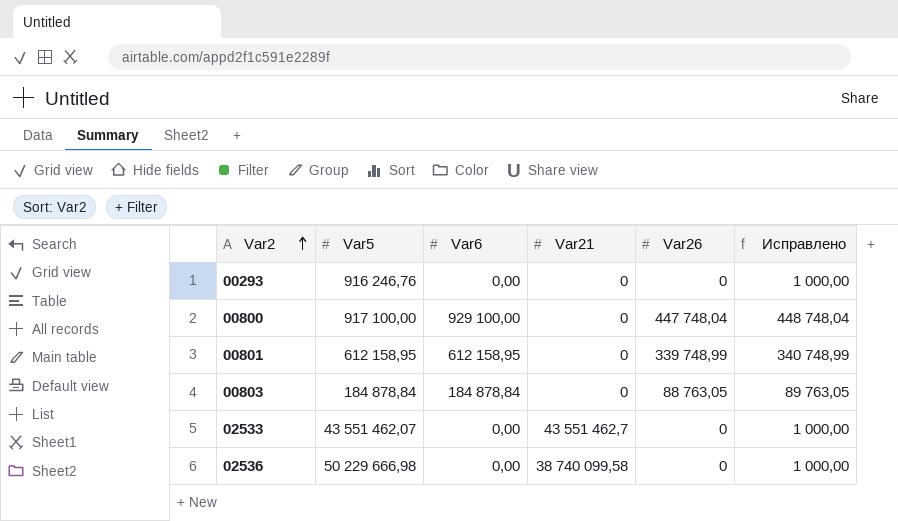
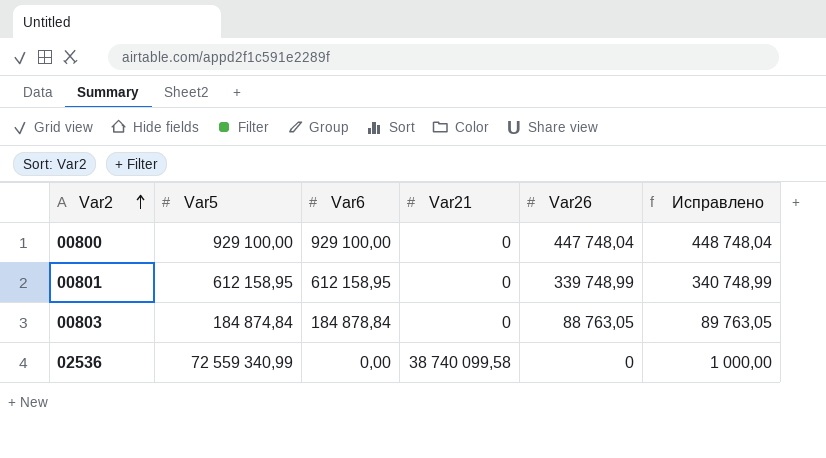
row 00293: 916 246,76 | 0,00 | 0 | 0 | 1 000,00 -> none
row 02533: 43 551 462,07 | 0,00 | 43 551 462,7 | 0 | 1 000,00 -> none
00800 | Var5: 917 100,00 -> 929 100,00
00803 | Var5: 184 878,84 -> 184 874,84
02536 | Var5: 50 229 666,98 -> 72 559 340,99

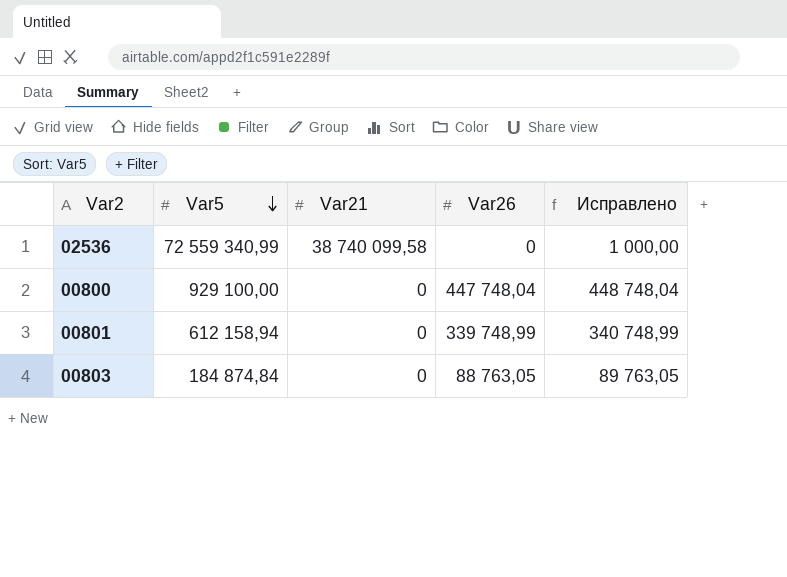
row order: Var2 ascending -> Var5 descending
column Var6 | position: 3 -> none
00801 | Var5: 612 158,95 -> 612 158,94

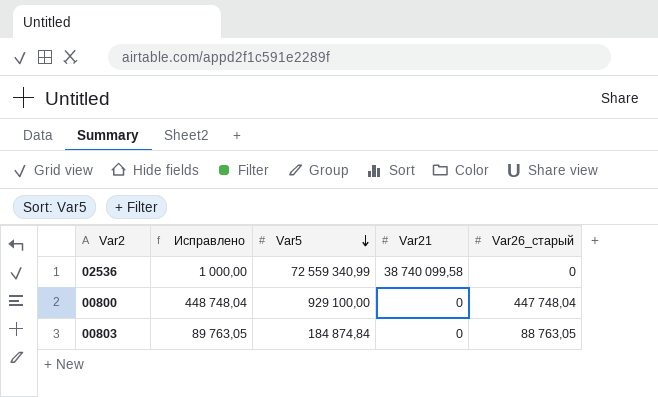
column Исправлено | position: 5 -> 2
column name: Var26 -> Var26_старый
row 00801: 612 158,94 | 0 | 339 748,99 | 340 748,99 -> none

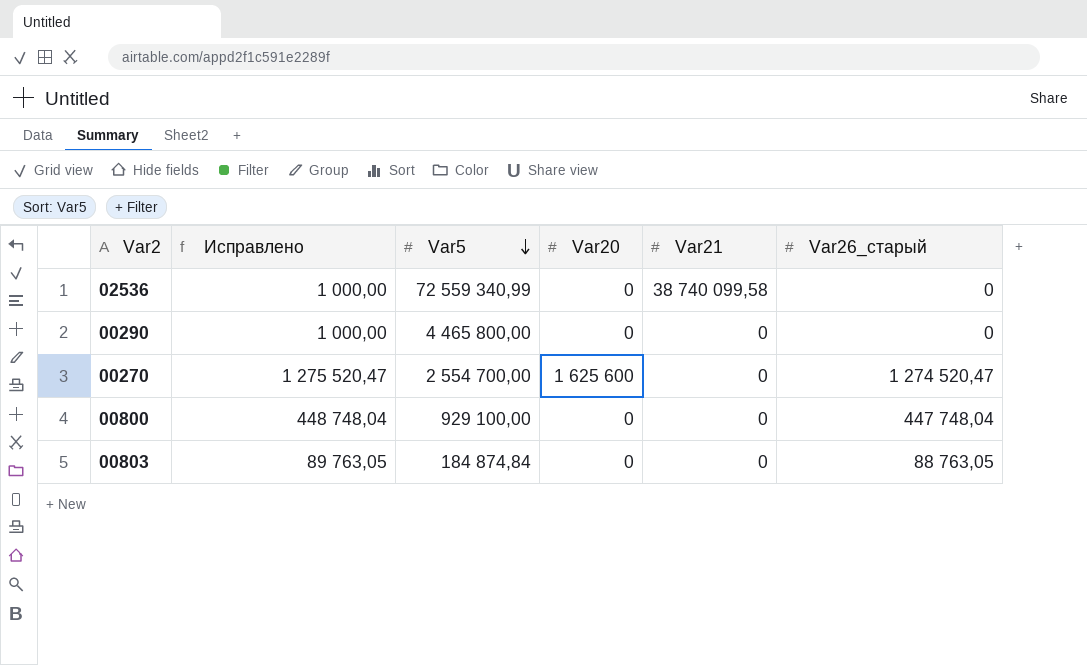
column Var20 | position: none -> 4
row 00290: none -> 1 000,00 | 4 465 800,00 | 0 | 0 | 0
row 00270: none -> 1 275 520,47 | 2 554 700,00 | 1 625 600 | 0 | 1 274 520,47

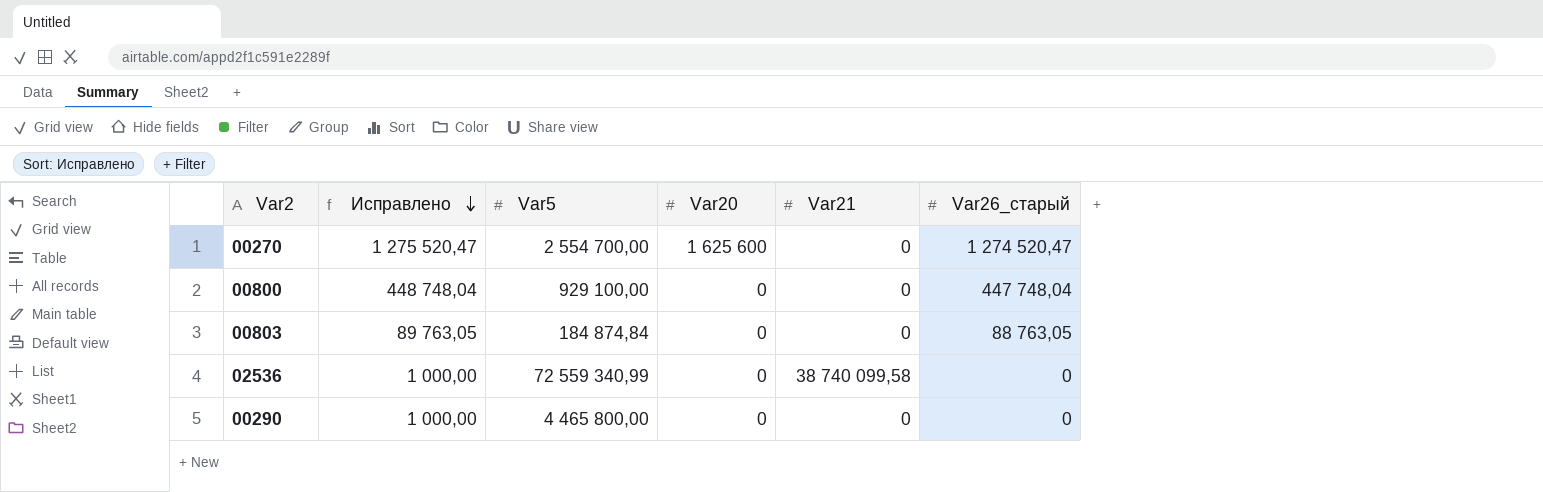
row order: Var5 descending -> Исправлено descending

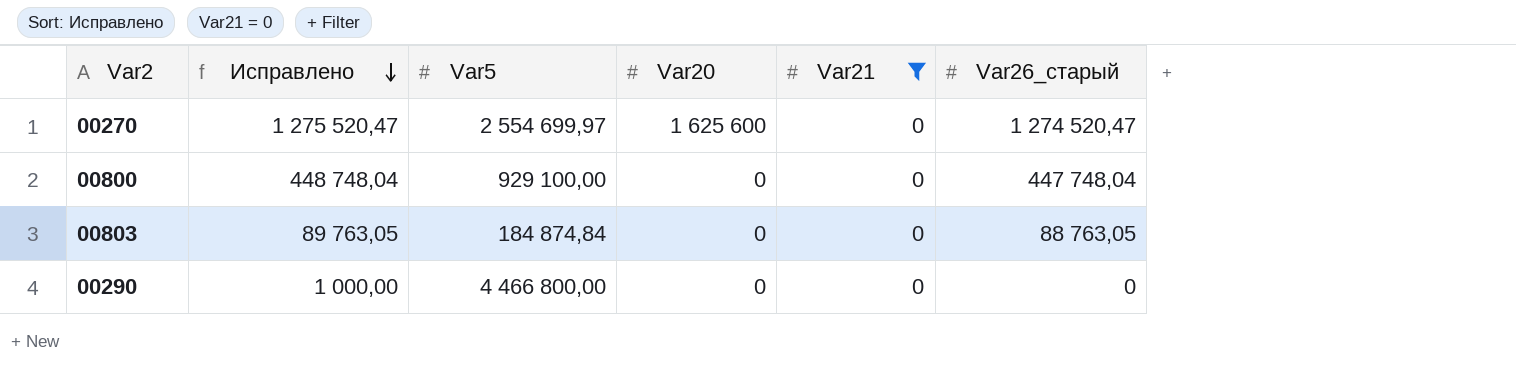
filter: none -> Var21 = 0
00270 | Var5: 2 554 700,00 -> 2 554 699,97
00290 | Var5: 4 465 800,00 -> 4 466 800,00

